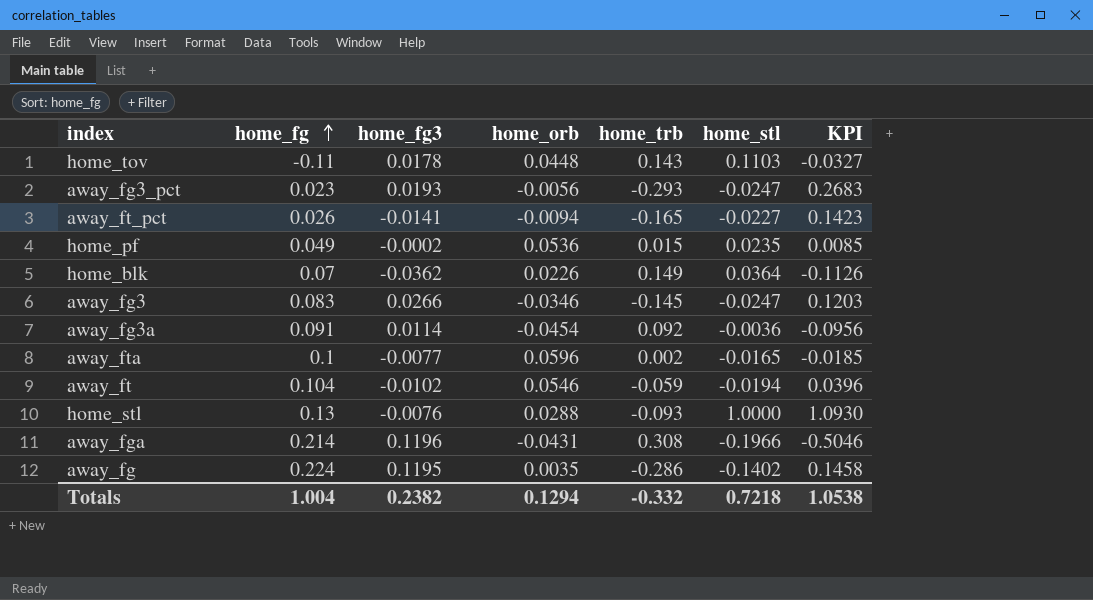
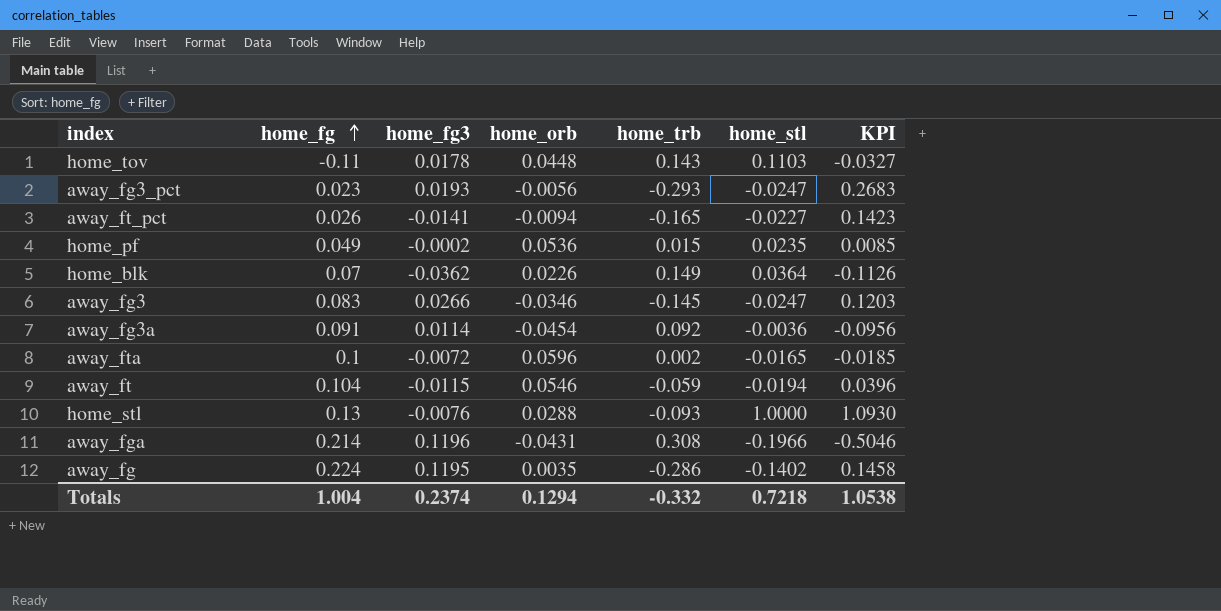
away_fta | home_fg3: -0.0077 -> -0.0072
away_ft | home_fg3: -0.0102 -> -0.0115
Totals | home_fg3: 0.2382 -> 0.2374

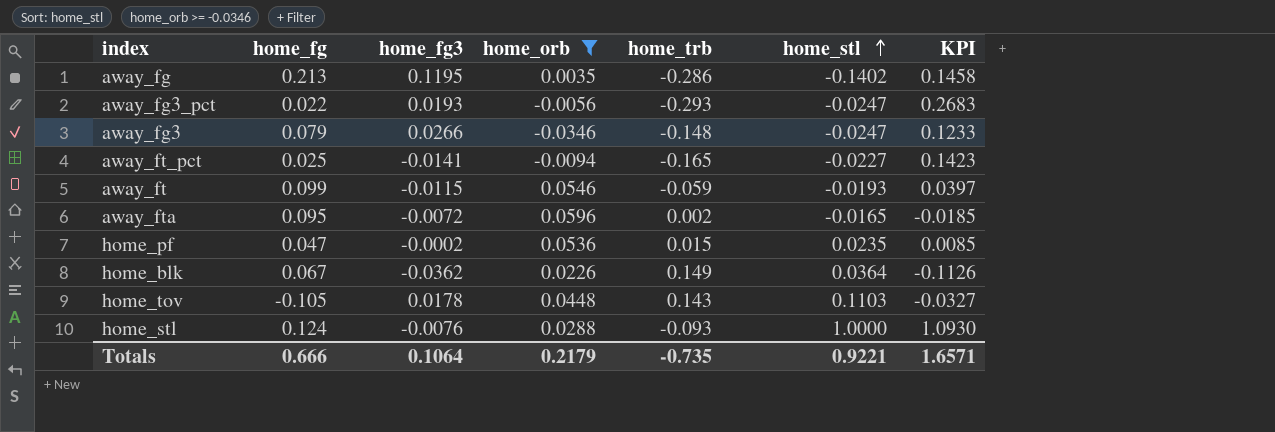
filter: none -> home_orb >= -0.0346
row order: home_fg ascending -> home_stl ascending
away_fg | home_fg: 0.224 -> 0.213
away_fg3_pct | home_fg: 0.023 -> 0.022
away_fg3 | home_fg: 0.083 -> 0.079
away_fg3 | home_trb: -0.145 -> -0.148
away_fg3 | KPI: 0.1203 -> 0.1233
away_ft_pct | home_fg: 0.026 -> 0.025
away_ft | home_fg: 0.104 -> 0.099
away_ft | home_stl: -0.0194 -> -0.0193
away_ft | KPI: 0.0396 -> 0.0397
away_fta | home_fg: 0.1 -> 0.095
home_pf | home_fg: 0.049 -> 0.047
home_blk | home_fg: 0.07 -> 0.067
home_tov | home_fg: -0.11 -> -0.105
home_stl | home_fg: 0.13 -> 0.124
Totals | home_fg: 1.004 -> 0.666
Totals | home_fg3: 0.2374 -> 0.1064
Totals | home_orb: 0.1294 -> 0.2179
Totals | home_trb: -0.332 -> -0.735
Totals | home_stl: 0.7218 -> 0.9221
Totals | KPI: 1.0538 -> 1.6571

